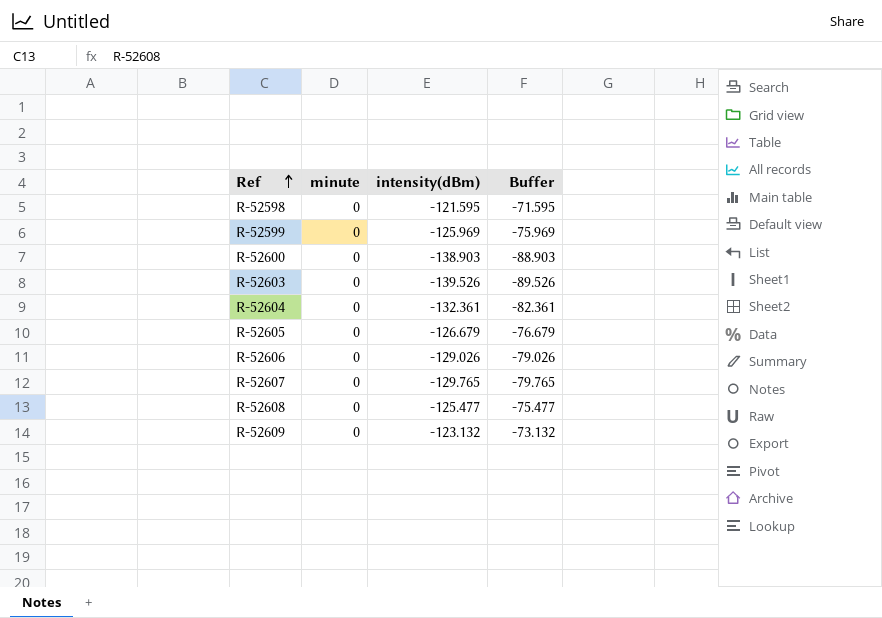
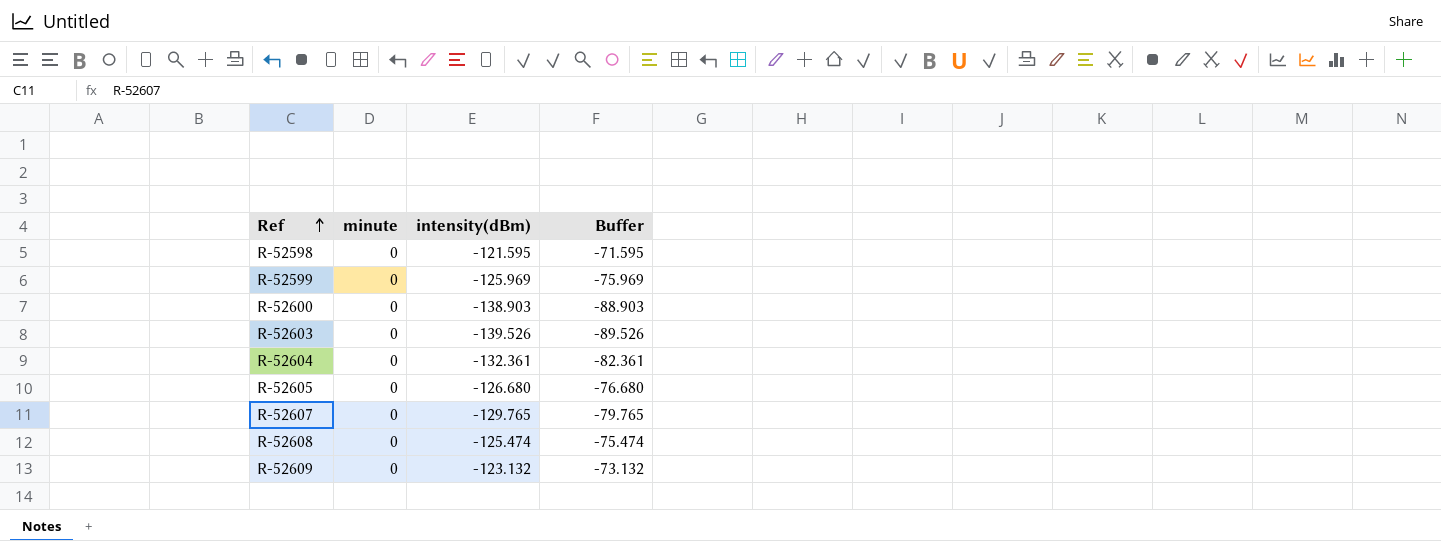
row R-52606: 0 | -129.026 | -79.026 -> none
R-52605 | intensity(dBm): -126.679 -> -126.680
R-52605 | Buffer: -76.679 -> -76.680
R-52608 | intensity(dBm): -125.477 -> -125.474
R-52608 | Buffer: -75.477 -> -75.474

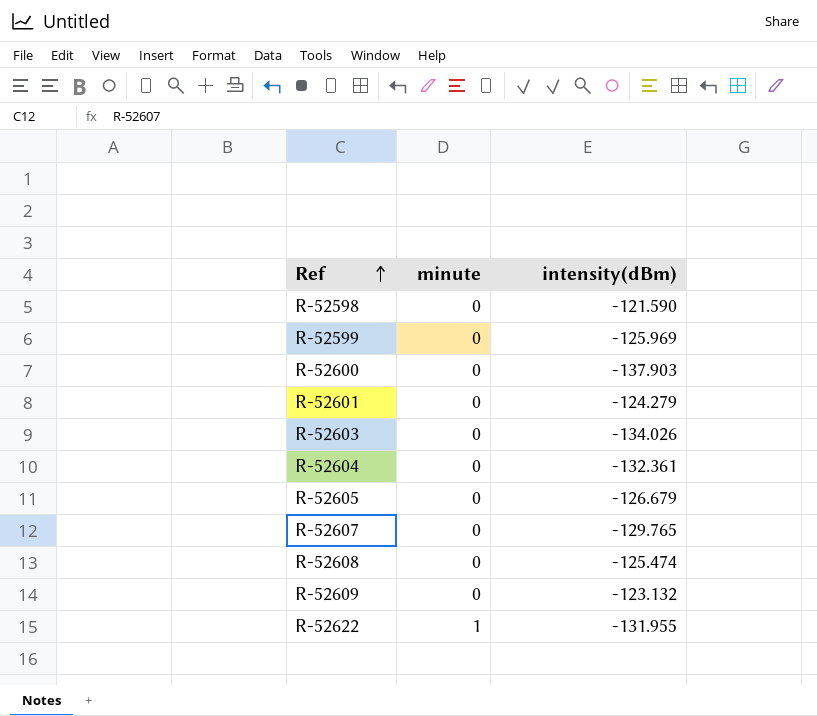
column Buffer | formula: [intensity(dBm)] + 50 -> none
R-52598 | intensity(dBm): -121.595 -> -121.590
R-52600 | intensity(dBm): -138.903 -> -137.903
row R-52601: none -> 0 | -124.279
R-52603 | intensity(dBm): -139.526 -> -134.026
R-52605 | intensity(dBm): -126.680 -> -126.679
row R-52622: none -> 1 | -131.955

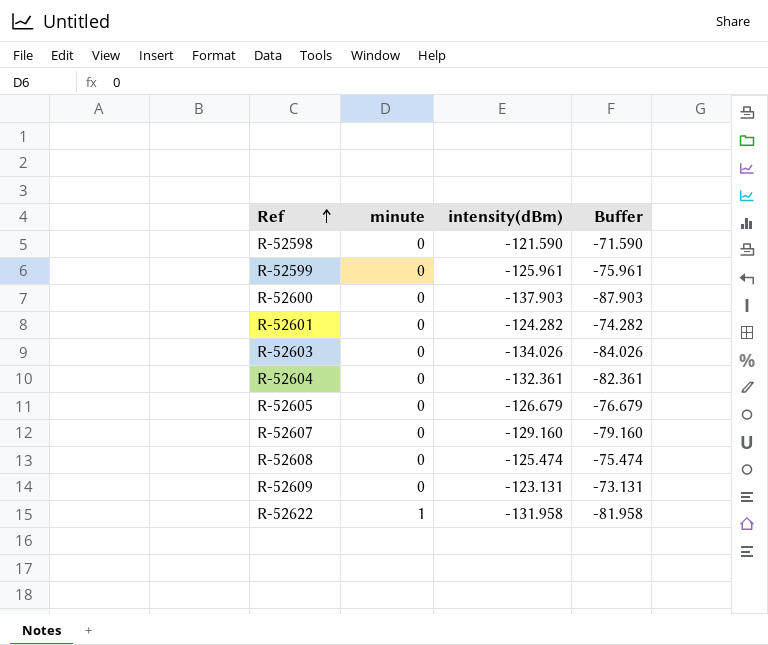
column Buffer | formula: none -> [intensity(dBm)] + 50
R-52599 | intensity(dBm): -125.969 -> -125.961
R-52601 | intensity(dBm): -124.279 -> -124.282
R-52607 | intensity(dBm): -129.765 -> -129.160
R-52609 | intensity(dBm): -123.132 -> -123.131
R-52622 | intensity(dBm): -131.955 -> -131.958

